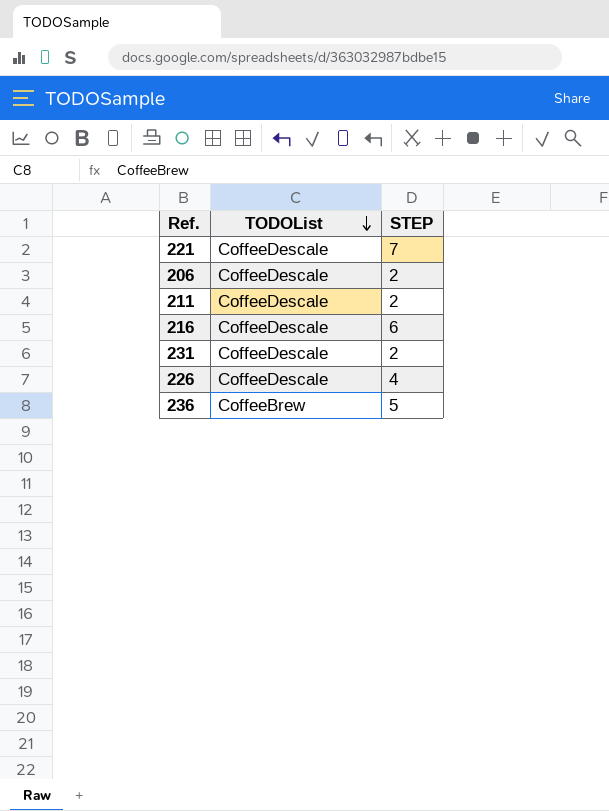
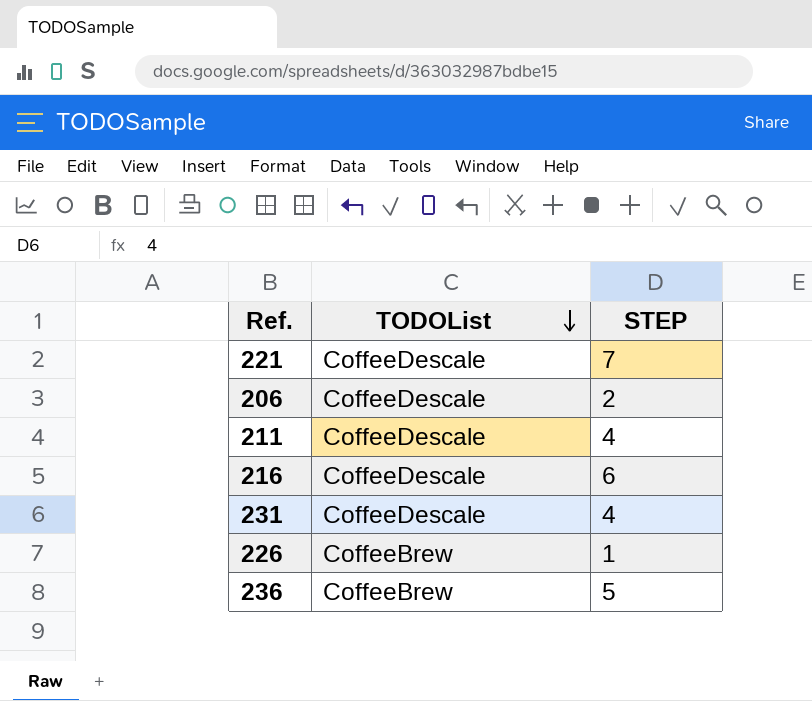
211 | STEP: 2 -> 4
231 | STEP: 2 -> 4
226 | TODOList: CoffeeDescale -> CoffeeBrew
226 | STEP: 4 -> 1

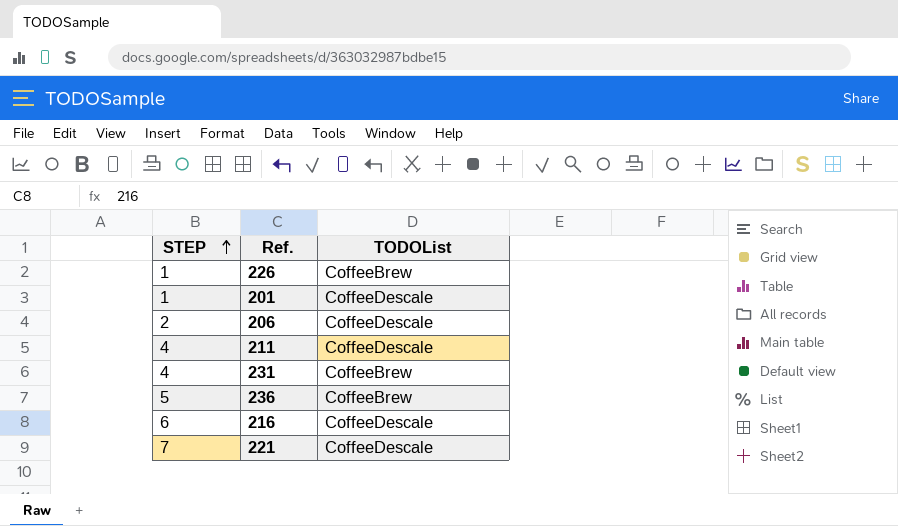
row order: TODOList descending -> STEP ascending
column STEP | position: 3 -> 1
row 201: none -> 1 | CoffeeDescale
231 | TODOList: CoffeeDescale -> CoffeeBrew

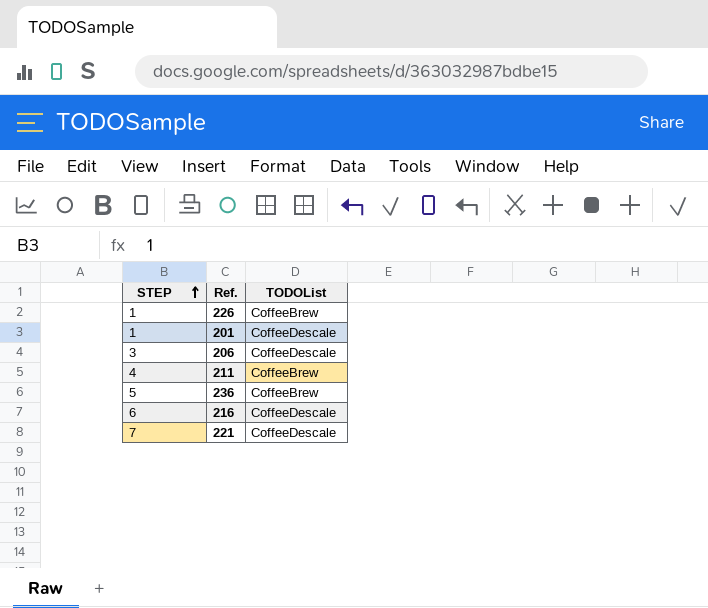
row 231: 4 | CoffeeBrew -> none
206 | STEP: 2 -> 3
211 | TODOList: CoffeeDescale -> CoffeeBrew

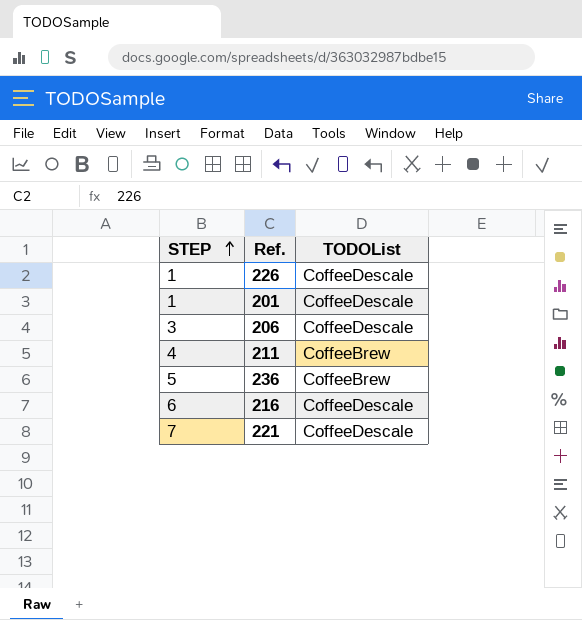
226 | TODOList: CoffeeBrew -> CoffeeDescale

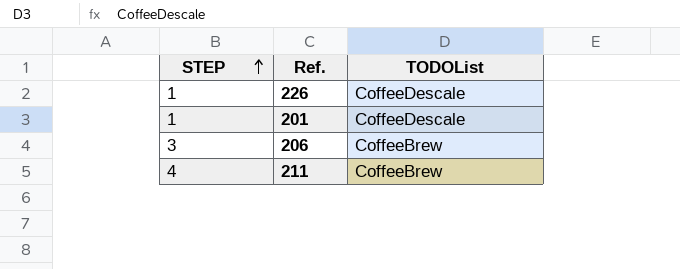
row 236: 5 | CoffeeBrew -> none
row 216: 6 | CoffeeDescale -> none
row 221: 7 | CoffeeDescale -> none
206 | TODOList: CoffeeDescale -> CoffeeBrew

